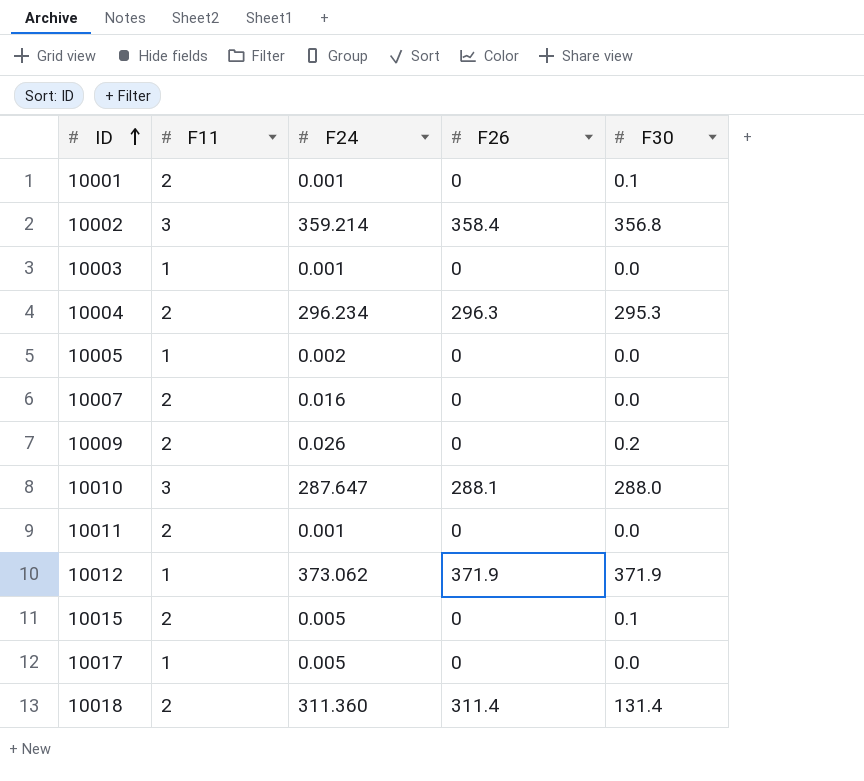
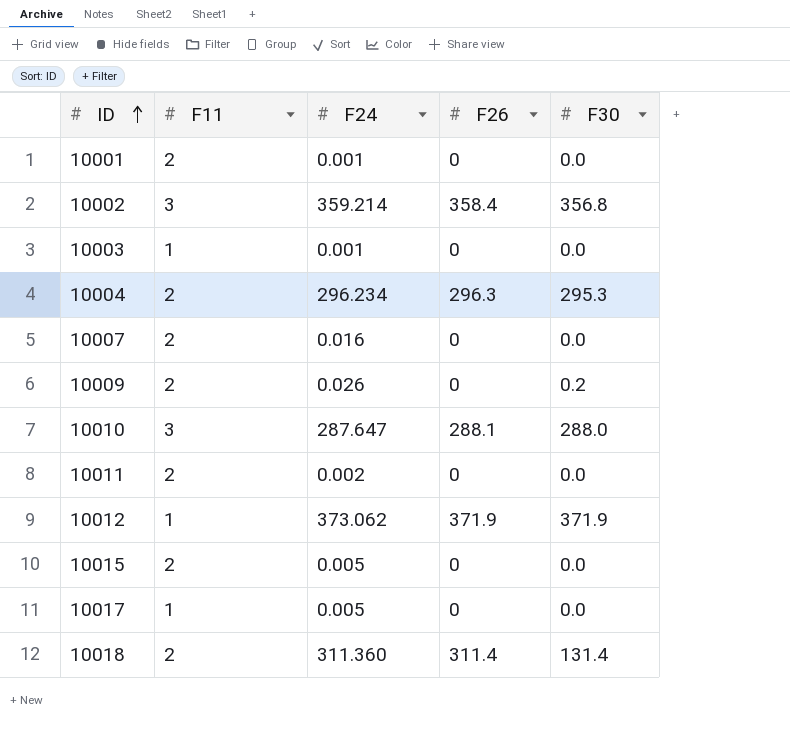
row 10005: 1 | 0.002 | 0 | 0.0 -> none
10001 | F30: 0.1 -> 0.0
10011 | F24: 0.001 -> 0.002
10015 | F30: 0.1 -> 0.0

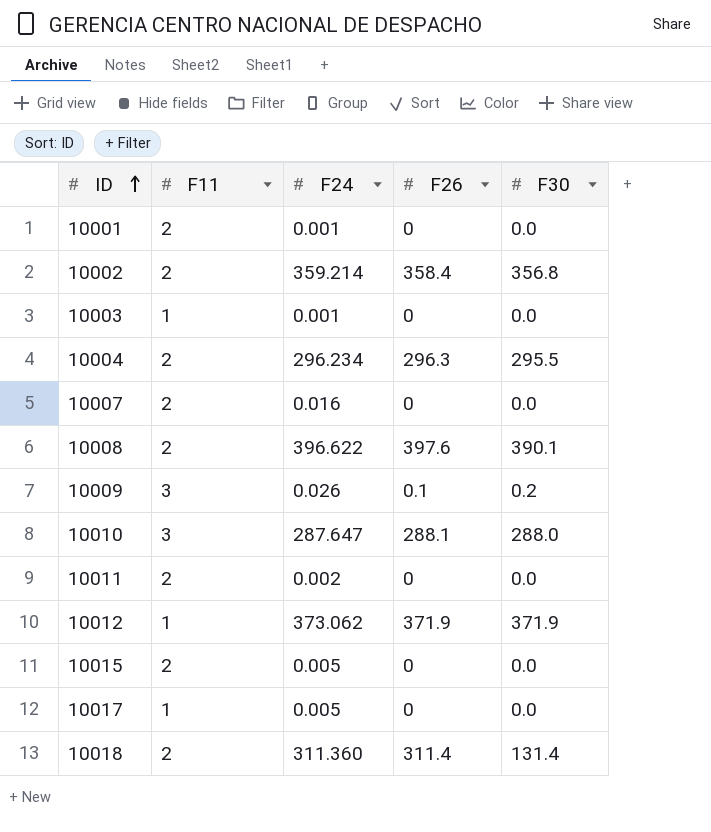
10002 | F11: 3 -> 2
10004 | F30: 295.3 -> 295.5
row 10008: none -> 2 | 396.622 | 397.6 | 390.1
10009 | F11: 2 -> 3
10009 | F26: 0 -> 0.1

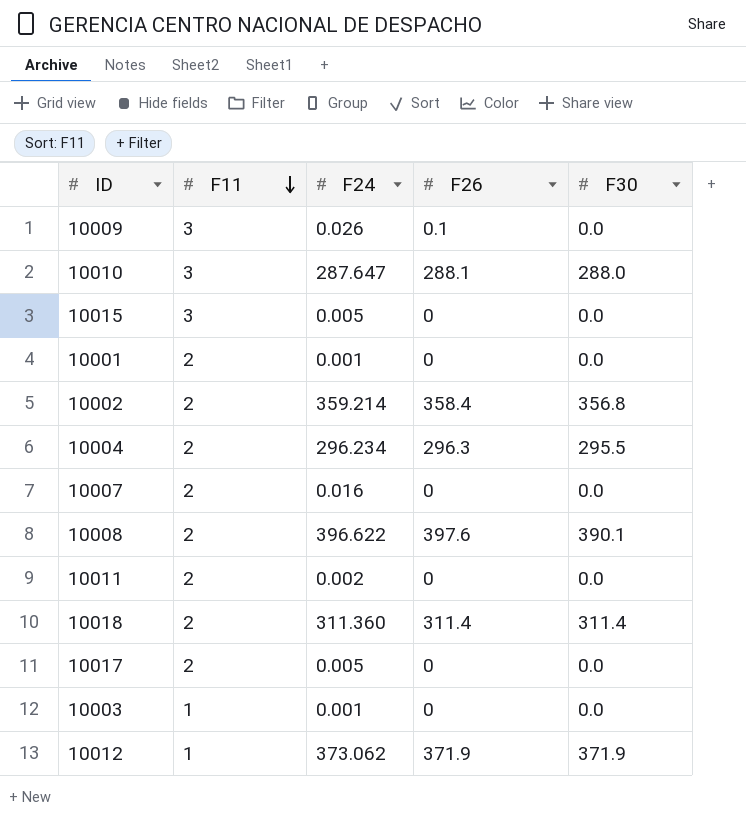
row order: ID ascending -> F11 descending
10009 | F30: 0.2 -> 0.0
10015 | F11: 2 -> 3
10018 | F30: 131.4 -> 311.4
10017 | F11: 1 -> 2

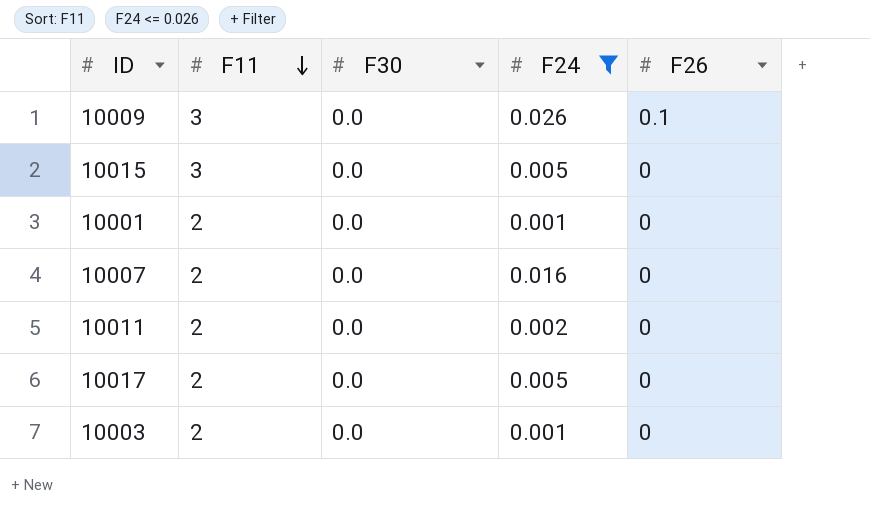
filter: none -> F24 <= 0.026
column F30 | position: 5 -> 3
10003 | F11: 1 -> 2

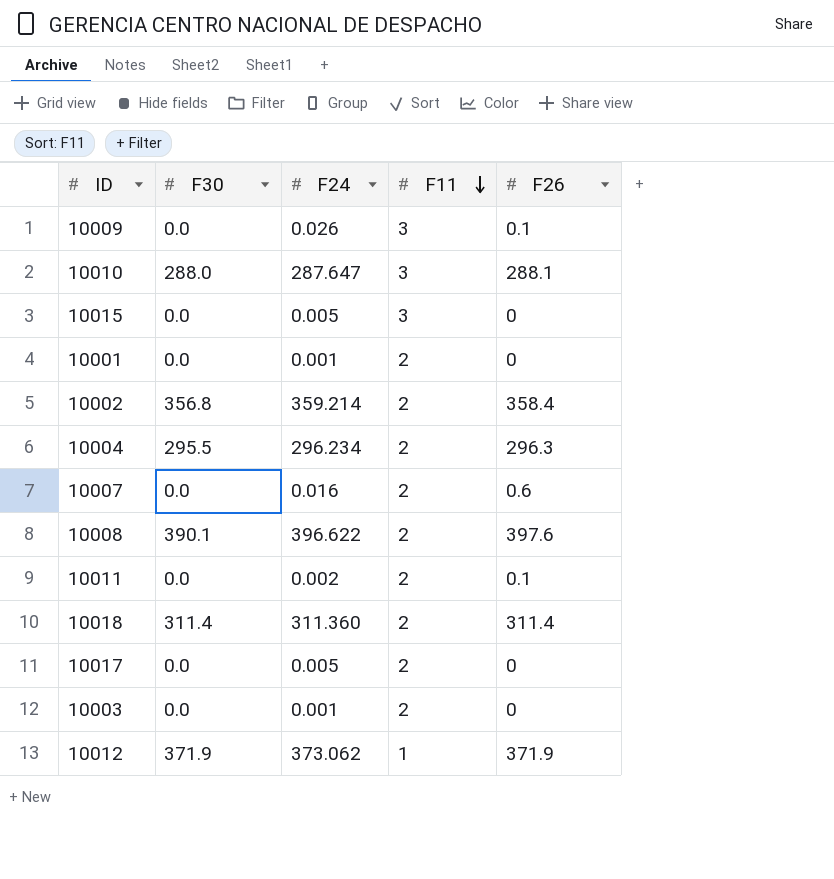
filter: F24 <= 0.026 -> none
column F11 | position: 2 -> 4
10007 | F26: 0 -> 0.6
10011 | F26: 0 -> 0.1

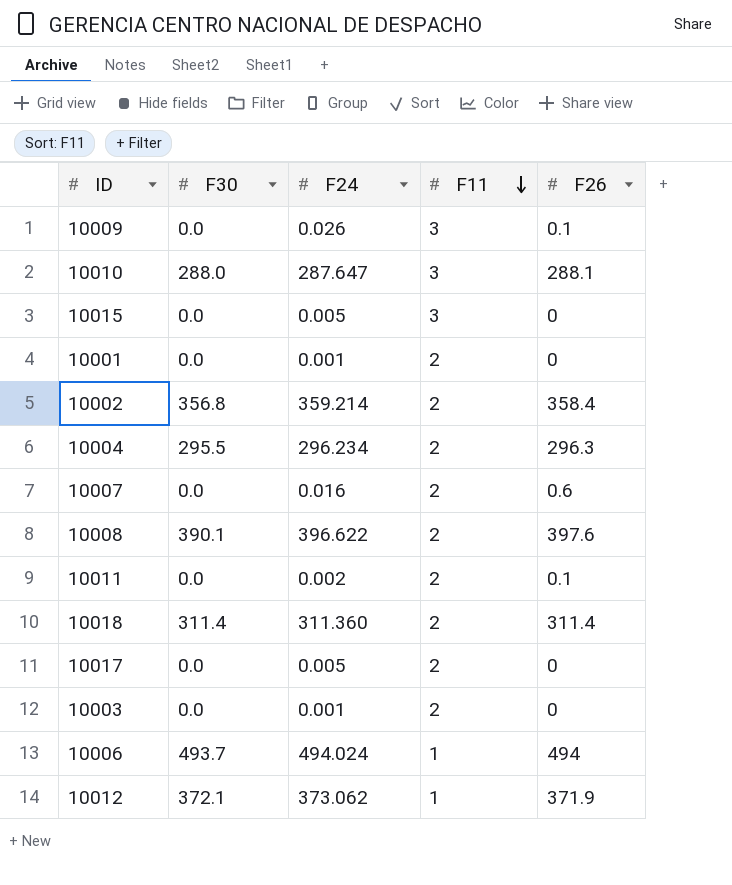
row 10006: none -> 493.7 | 494.024 | 1 | 494
10012 | F30: 371.9 -> 372.1

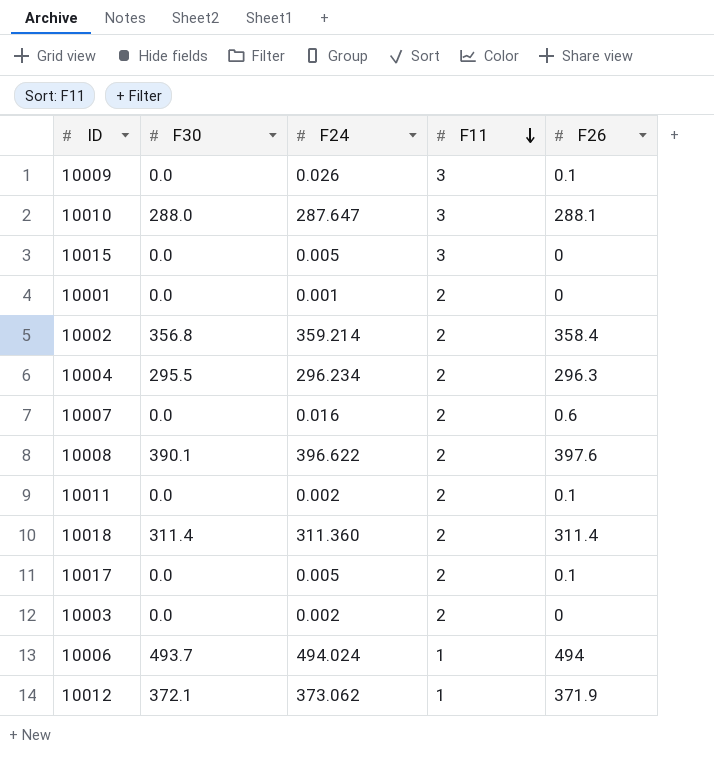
10017 | F26: 0 -> 0.1
10003 | F24: 0.001 -> 0.002

